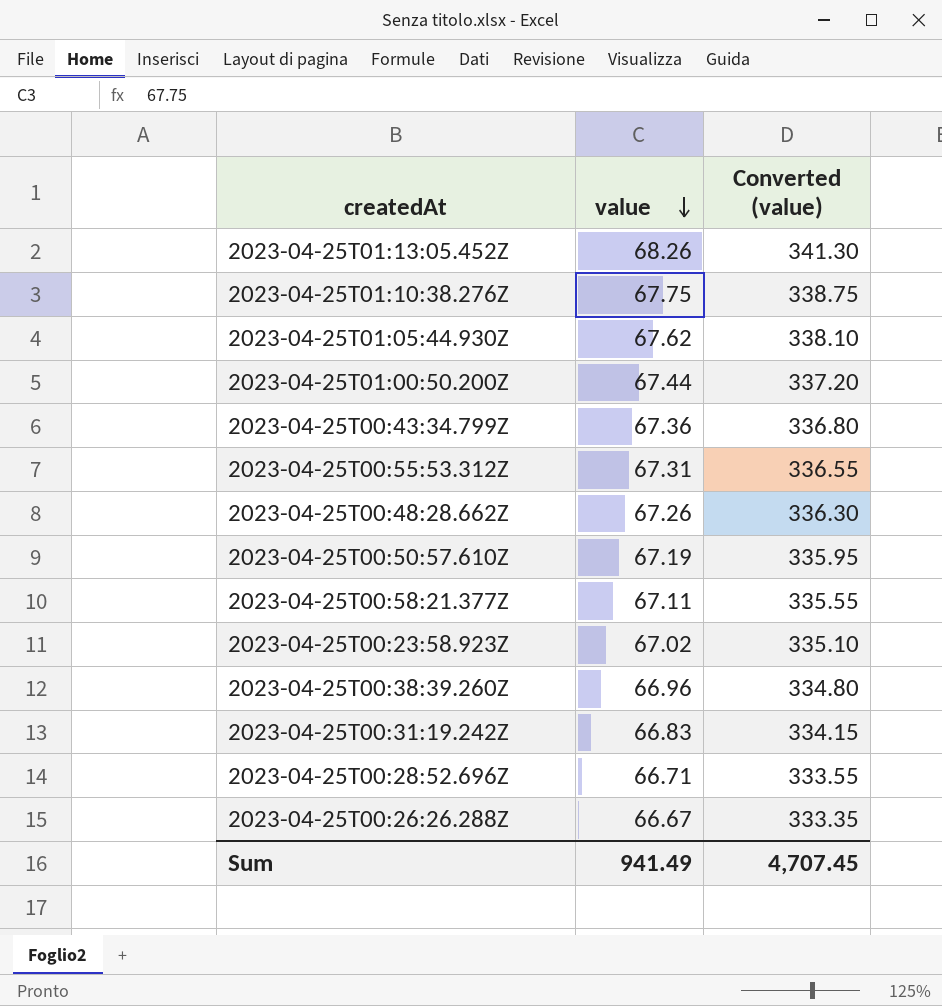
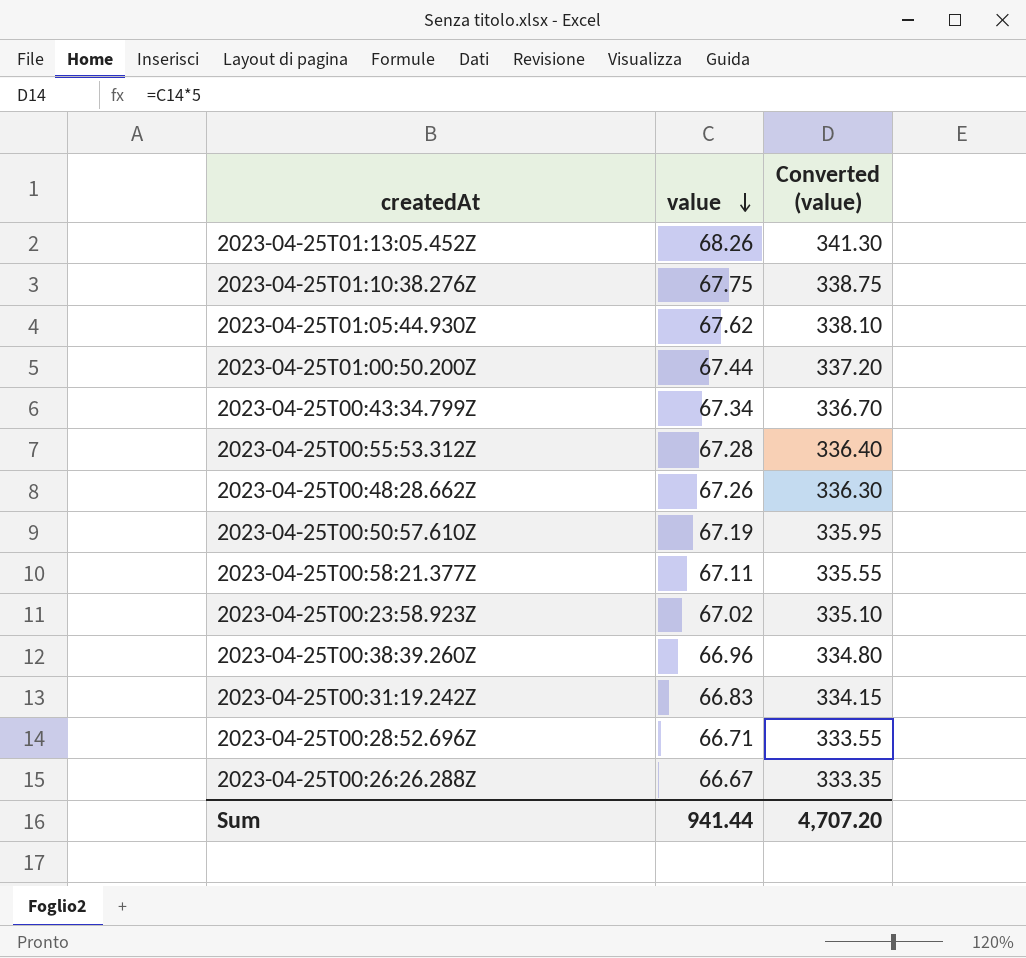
2023-04-25T00:43:34.799Z | value: 67.36 -> 67.34
2023-04-25T00:43:34.799Z | Converted (value): 336.80 -> 336.70
2023-04-25T00:55:53.312Z | value: 67.31 -> 67.28
2023-04-25T00:55:53.312Z | Converted (value): 336.55 -> 336.40
Sum | value: 941.49 -> 941.44
Sum | Converted (value): 4,707.45 -> 4,707.20

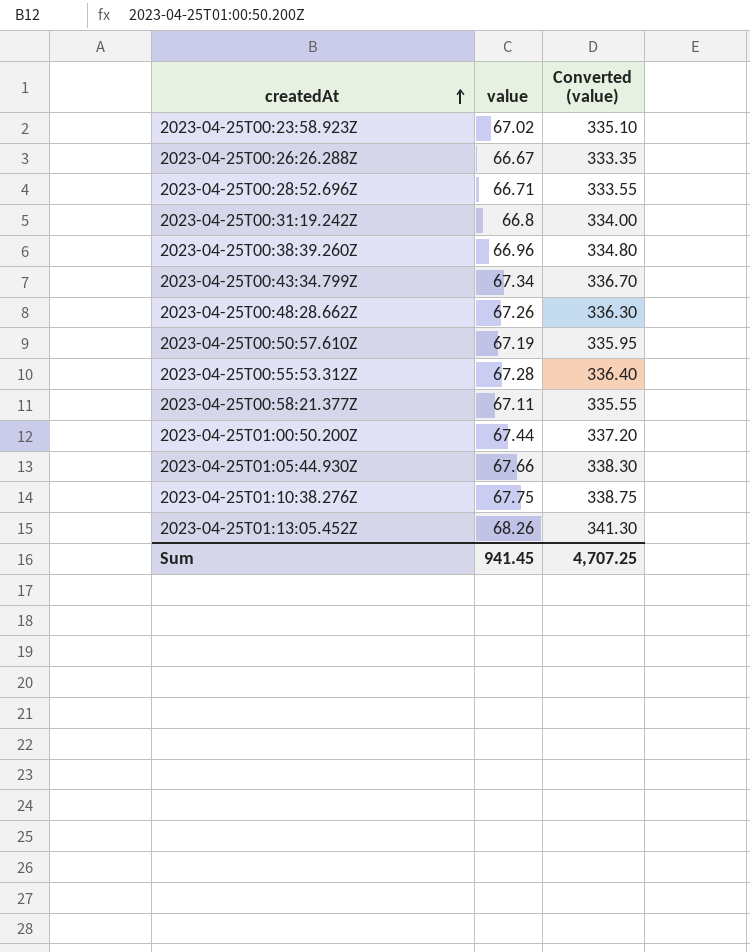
row order: value descending -> createdAt ascending
2023-04-25T00:31:19.242Z | value: 66.83 -> 66.8
2023-04-25T00:31:19.242Z | Converted (value): 334.15 -> 334.00
2023-04-25T01:05:44.930Z | value: 67.62 -> 67.66
2023-04-25T01:05:44.930Z | Converted (value): 338.10 -> 338.30
Sum | value: 941.44 -> 941.45
Sum | Converted (value): 4,707.20 -> 4,707.25

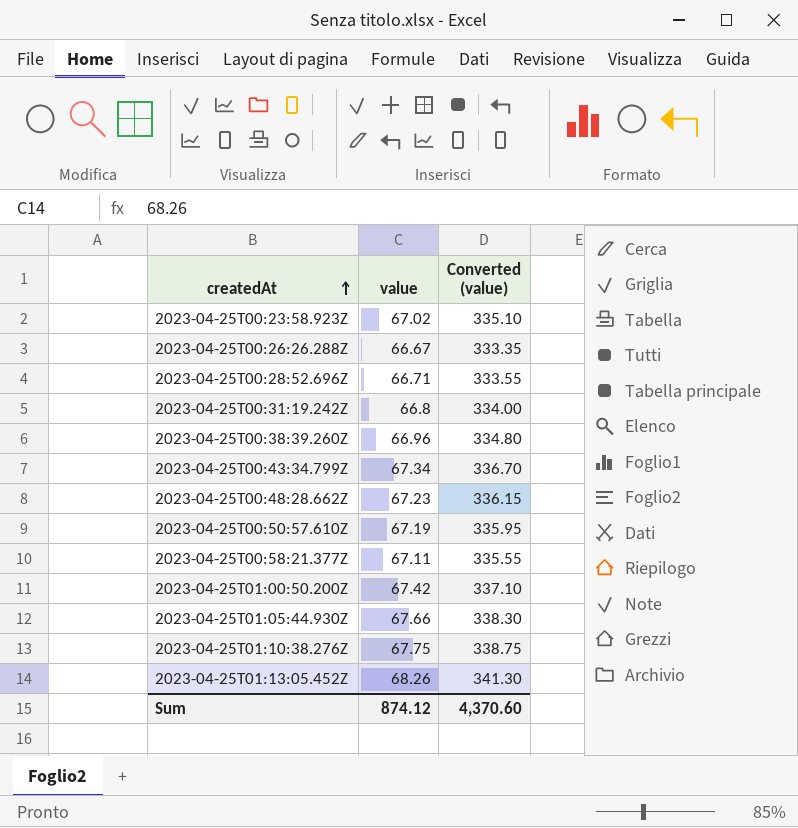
row 2023-04-25T00:55:53.312Z: 67.28 | 336.40 -> none
2023-04-25T00:48:28.662Z | value: 67.26 -> 67.23
2023-04-25T00:48:28.662Z | Converted (value): 336.30 -> 336.15
2023-04-25T01:00:50.200Z | value: 67.44 -> 67.42
2023-04-25T01:00:50.200Z | Converted (value): 337.20 -> 337.10
Sum | value: 941.45 -> 874.12
Sum | Converted (value): 4,707.25 -> 4,370.60

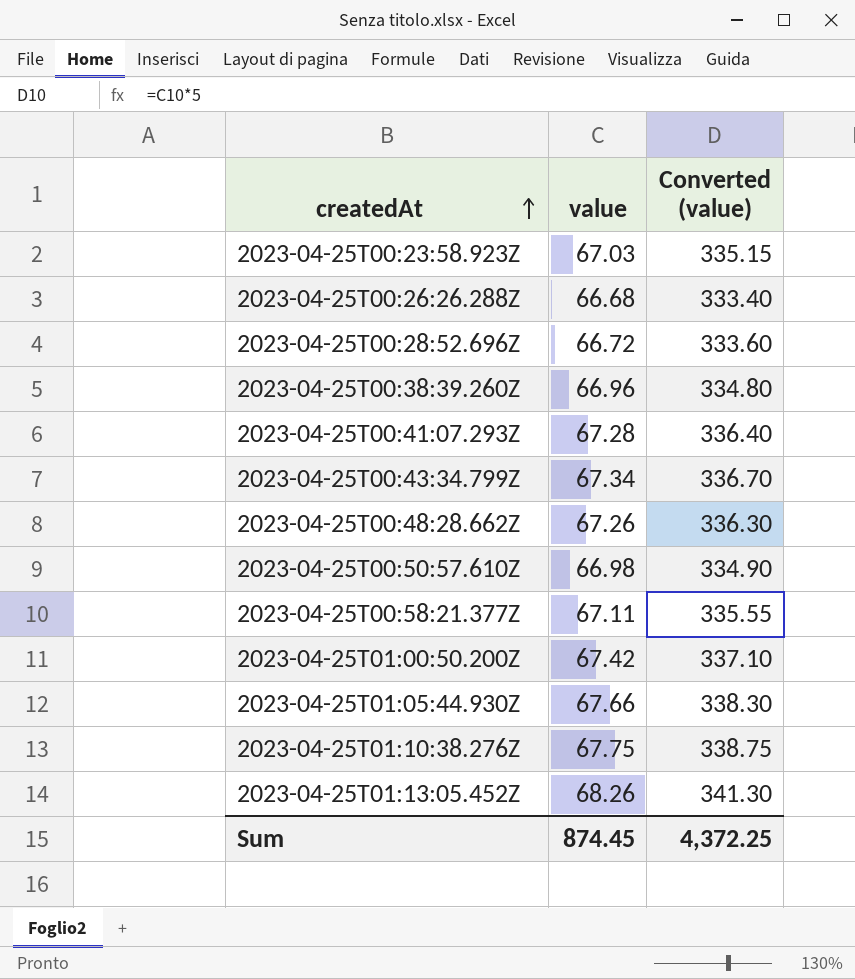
row 2023-04-25T00:31:19.242Z: 66.8 | 334.00 -> none
2023-04-25T00:23:58.923Z | value: 67.02 -> 67.03
2023-04-25T00:23:58.923Z | Converted (value): 335.10 -> 335.15
2023-04-25T00:26:26.288Z | value: 66.67 -> 66.68
2023-04-25T00:26:26.288Z | Converted (value): 333.35 -> 333.40
2023-04-25T00:28:52.696Z | value: 66.71 -> 66.72
2023-04-25T00:28:52.696Z | Converted (value): 333.55 -> 333.60
row 2023-04-25T00:41:07.293Z: none -> 67.28 | 336.40
2023-04-25T00:48:28.662Z | value: 67.23 -> 67.26
2023-04-25T00:48:28.662Z | Converted (value): 336.15 -> 336.30
2023-04-25T00:50:57.610Z | value: 67.19 -> 66.98
2023-04-25T00:50:57.610Z | Converted (value): 335.95 -> 334.90
Sum | value: 874.12 -> 874.45
Sum | Converted (value): 4,370.60 -> 4,372.25

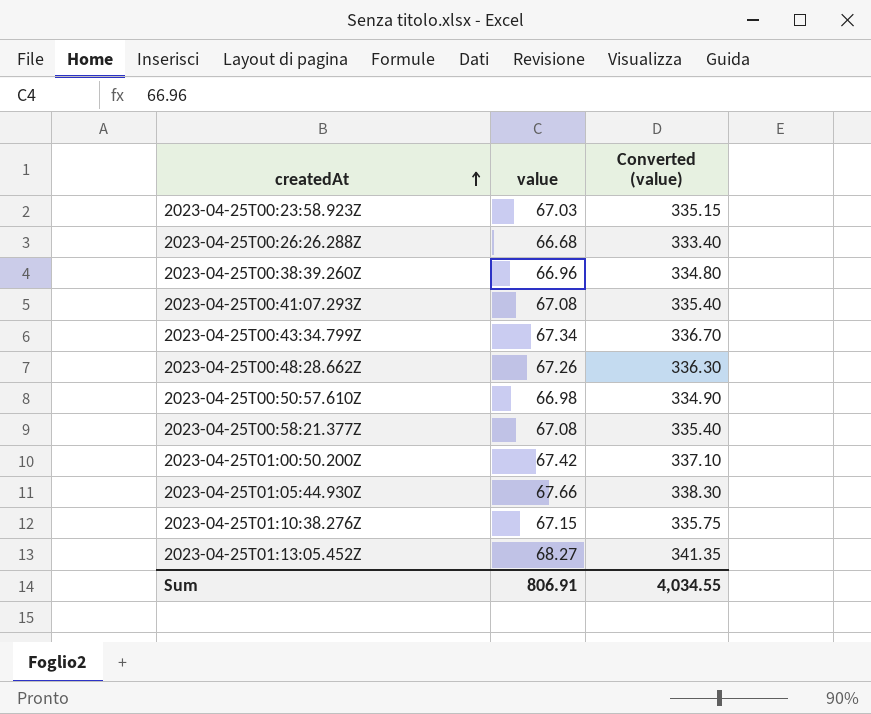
row 2023-04-25T00:28:52.696Z: 66.72 | 333.60 -> none
2023-04-25T00:41:07.293Z | value: 67.28 -> 67.08
2023-04-25T00:41:07.293Z | Converted (value): 336.40 -> 335.40
2023-04-25T00:58:21.377Z | value: 67.11 -> 67.08
2023-04-25T00:58:21.377Z | Converted (value): 335.55 -> 335.40
2023-04-25T01:10:38.276Z | value: 67.75 -> 67.15
2023-04-25T01:10:38.276Z | Converted (value): 338.75 -> 335.75
2023-04-25T01:13:05.452Z | value: 68.26 -> 68.27
2023-04-25T01:13:05.452Z | Converted (value): 341.30 -> 341.35
Sum | value: 874.45 -> 806.91
Sum | Converted (value): 4,372.25 -> 4,034.55

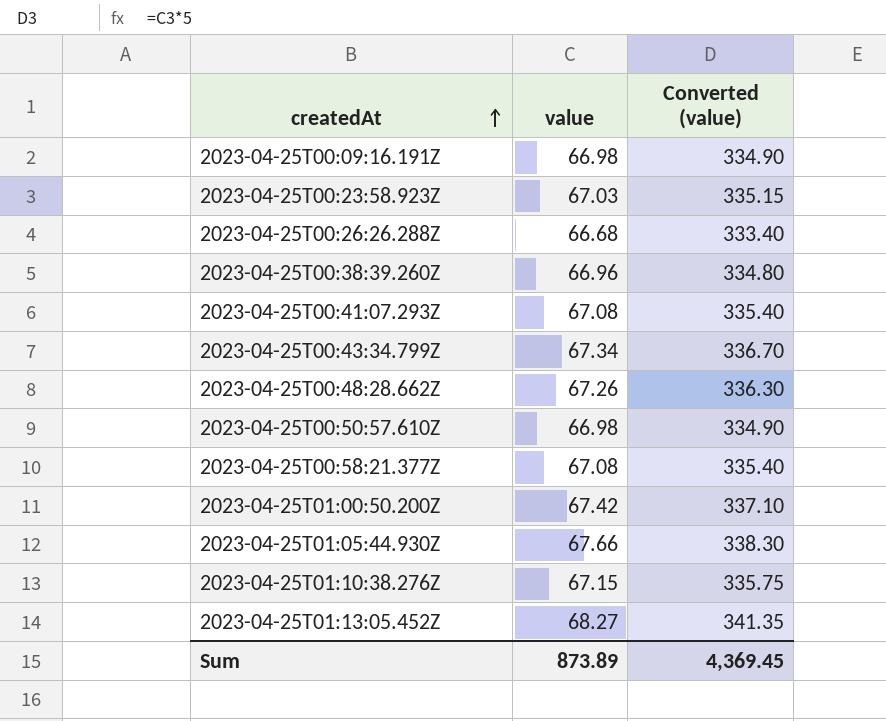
row 2023-04-25T00:09:16.191Z: none -> 66.98 | 334.90
Sum | value: 806.91 -> 873.89
Sum | Converted (value): 4,034.55 -> 4,369.45

